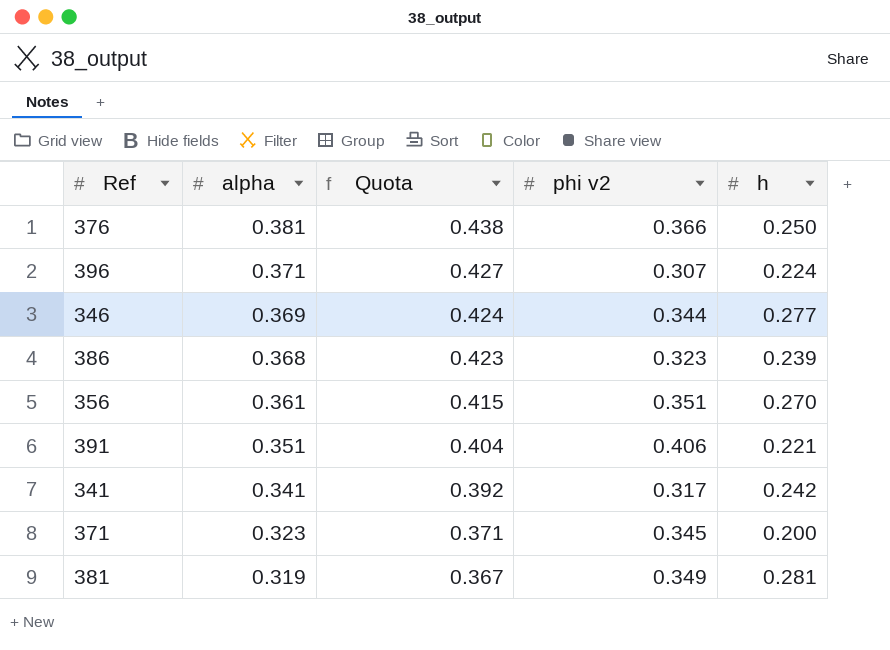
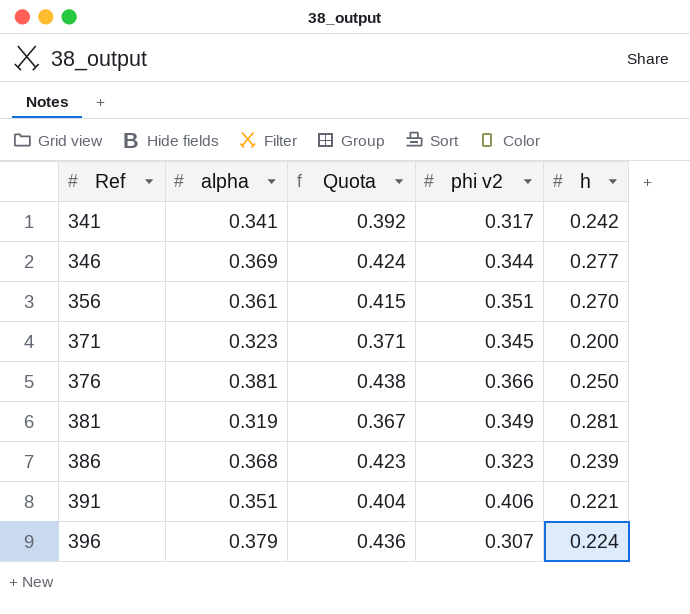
row order: alpha descending -> Ref ascending
396 | alpha: 0.371 -> 0.379
396 | Quota: 0.427 -> 0.436

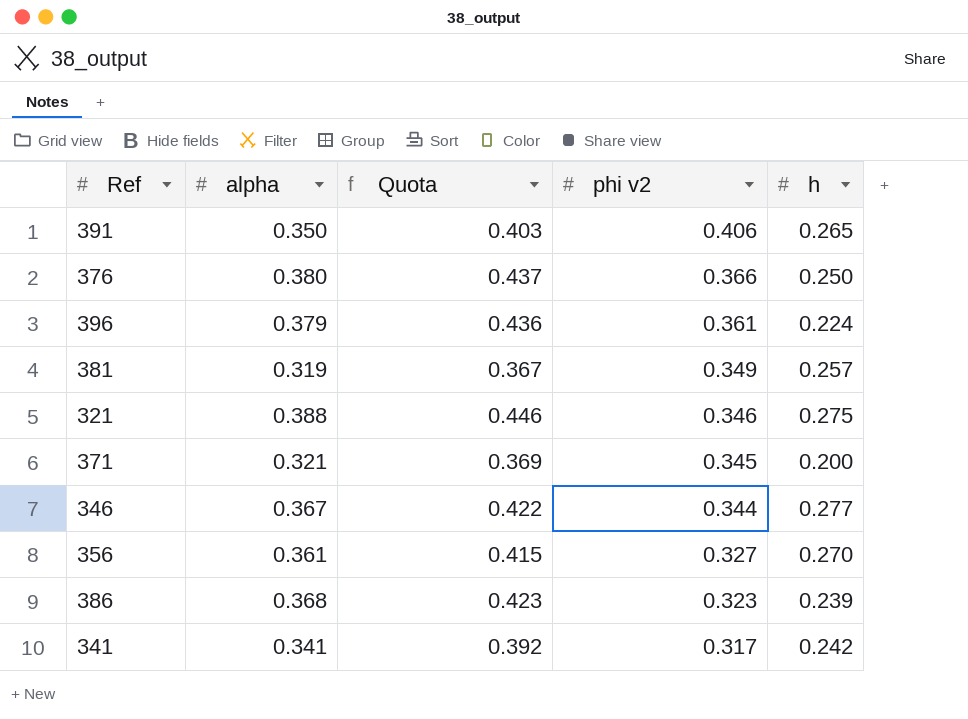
row order: Ref ascending -> phi v2 descending
391 | alpha: 0.351 -> 0.350
391 | Quota: 0.404 -> 0.403
391 | h: 0.221 -> 0.265
376 | alpha: 0.381 -> 0.380
376 | Quota: 0.438 -> 0.437
396 | phi v2: 0.307 -> 0.361
381 | h: 0.281 -> 0.257
row 321: none -> 0.388 | 0.446 | 0.346 | 0.275
371 | alpha: 0.323 -> 0.321
371 | Quota: 0.371 -> 0.369
346 | alpha: 0.369 -> 0.367
346 | Quota: 0.424 -> 0.422
356 | phi v2: 0.351 -> 0.327

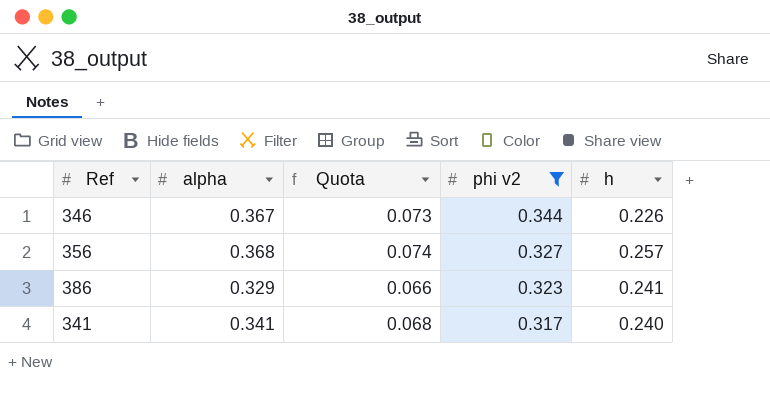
filter: none -> phi v2 <= 0.344
column Quota | formula: [alpha] * 1.15 -> [alpha] * 0.2
346 | h: 0.277 -> 0.226
356 | alpha: 0.361 -> 0.368
356 | h: 0.270 -> 0.257
386 | alpha: 0.368 -> 0.329
386 | h: 0.239 -> 0.241
341 | h: 0.242 -> 0.240

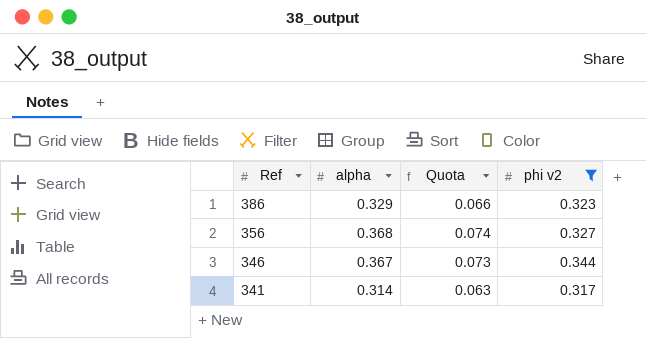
row order: phi v2 descending -> Ref descending
column h | position: 5 -> none
341 | alpha: 0.341 -> 0.314
341 | Quota: 0.068 -> 0.063

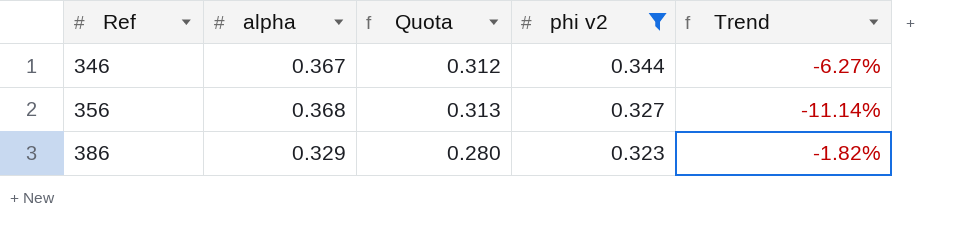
row order: Ref descending -> Ref ascending
column Quota | formula: [alpha] * 0.2 -> [alpha] * 0.85
column Trend | formula: none -> ([phi v2] - [alpha]) / [alpha]
row 341: 0.314 | 0.063 | 0.317 -> none

